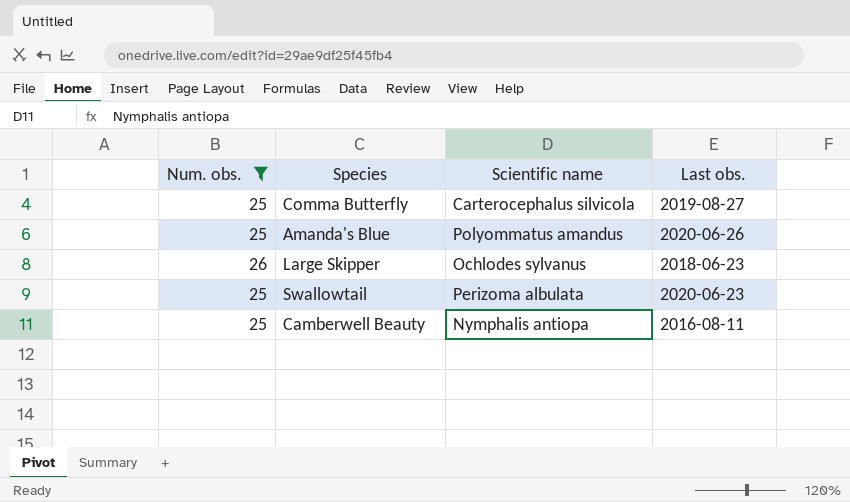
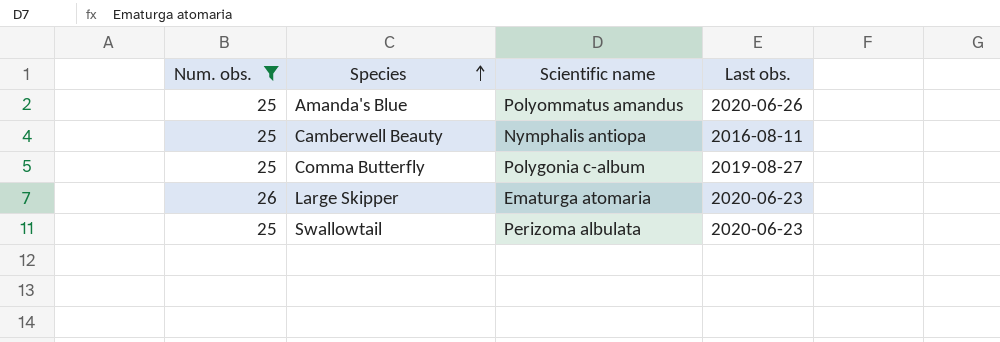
row order: none -> Species ascending
Comma Butterfly | Scientific name: Carterocephalus silvicola -> Polygonia c-album
Large Skipper | Scientific name: Ochlodes sylvanus -> Ematurga atomaria
Large Skipper | Last obs.: 2018-06-23 -> 2020-06-23

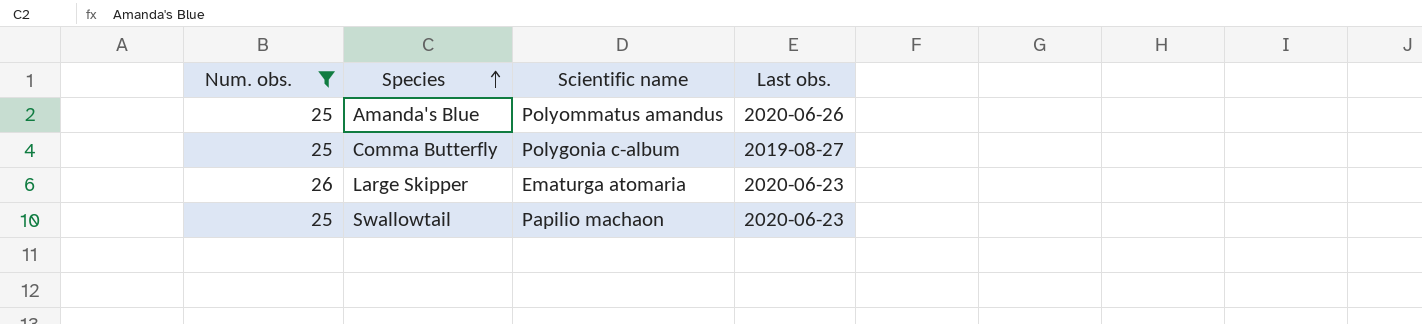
row Camberwell Beauty: 25 | Nymphalis antiopa | 2016-08-11 -> none
Swallowtail | Scientific name: Perizoma albulata -> Papilio machaon

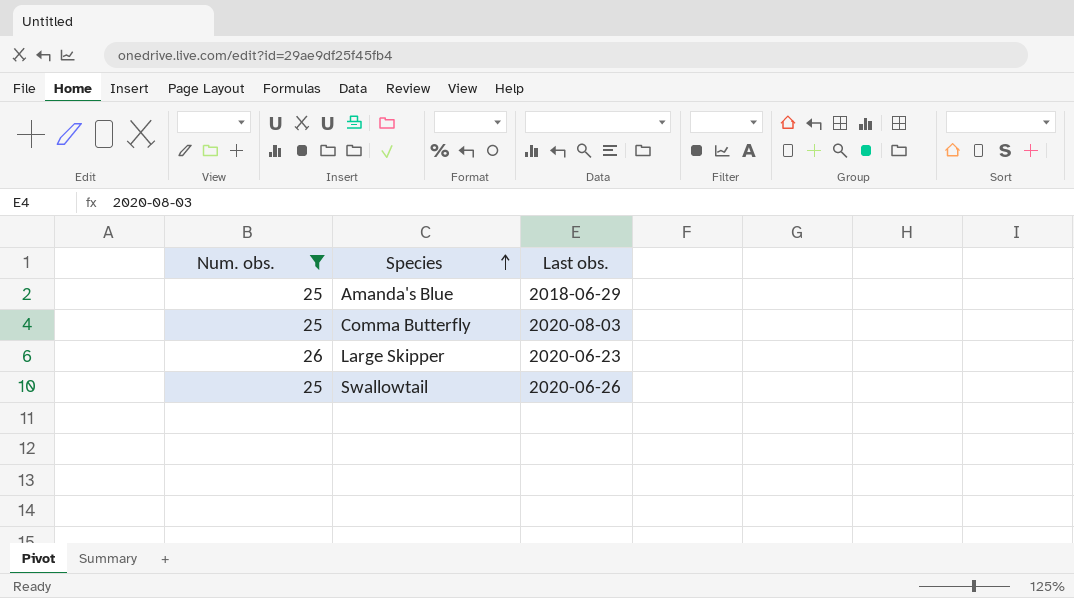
column Scientific name | position: 3 -> none
Amanda's Blue | Last obs.: 2020-06-26 -> 2018-06-29
Comma Butterfly | Last obs.: 2019-08-27 -> 2020-08-03
Swallowtail | Last obs.: 2020-06-23 -> 2020-06-26

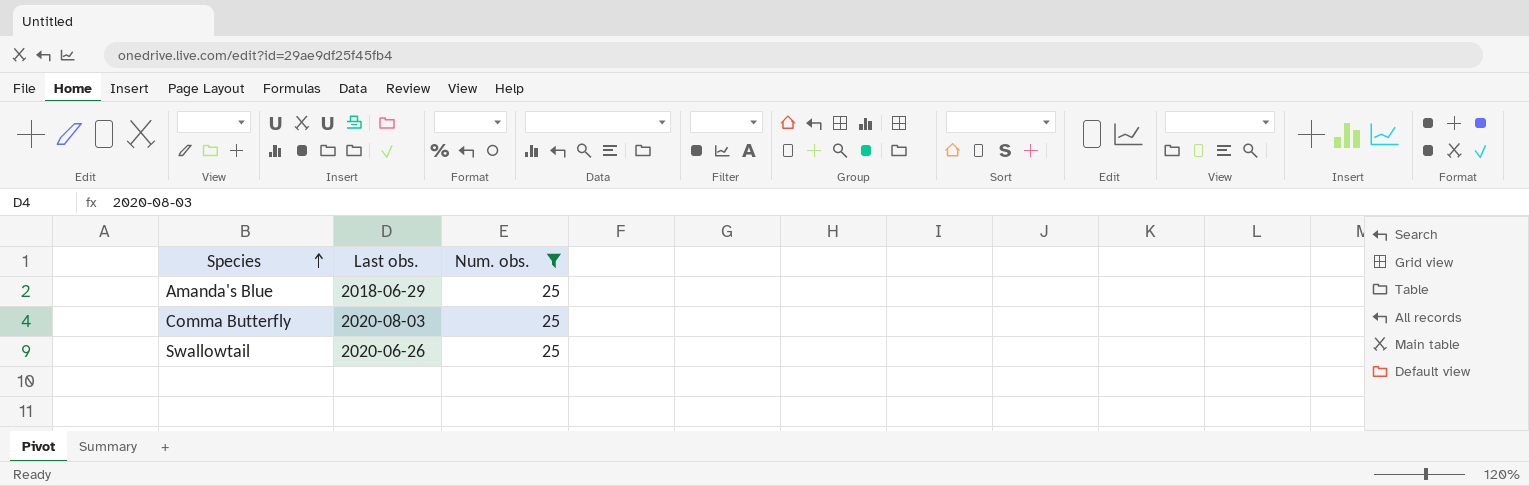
column Num. obs. | position: 1 -> 3
row Large Skipper: 26 | 2020-06-23 -> none

